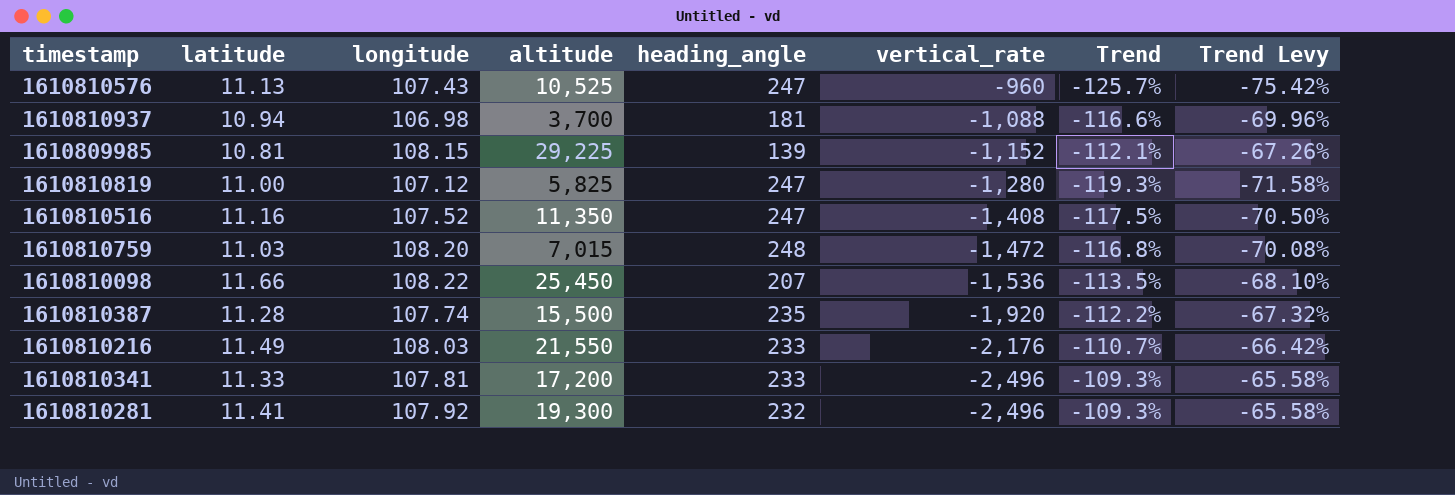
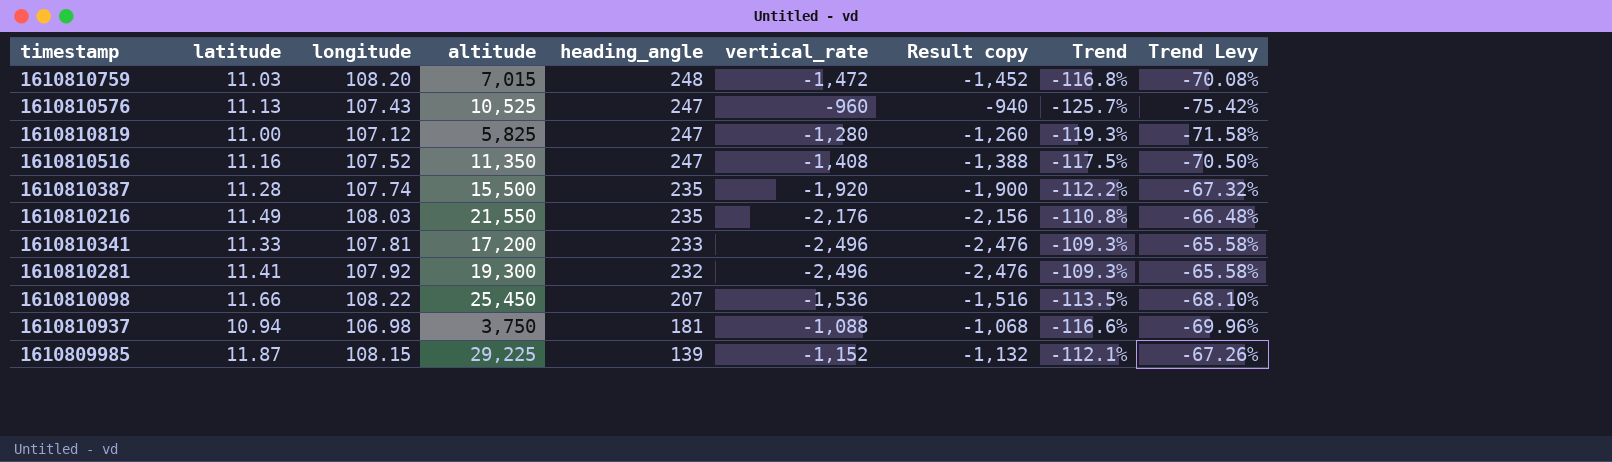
row order: vertical_rate descending -> heading_angle descending
column Result copy | formula: none -> [vertical_rate] + 20
1610810216 | heading_angle: 233 -> 235
1610810216 | Trend: -110.7% -> -110.8%
1610810216 | Trend Levy: -66.42% -> -66.48%
1610810937 | altitude: 3,700 -> 3,750
1610809985 | latitude: 10.81 -> 11.87

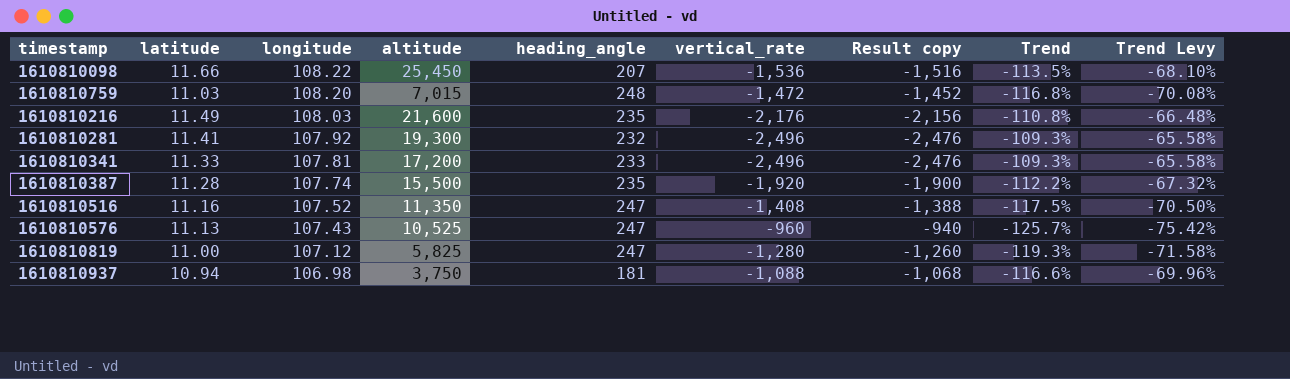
row order: heading_angle descending -> longitude descending
row 1610809985: 11.87 | 108.15 | 29,225 | 139 | -1,152 | -1,132 | -112.1% | -67.26% -> none
1610810216 | altitude: 21,550 -> 21,600

